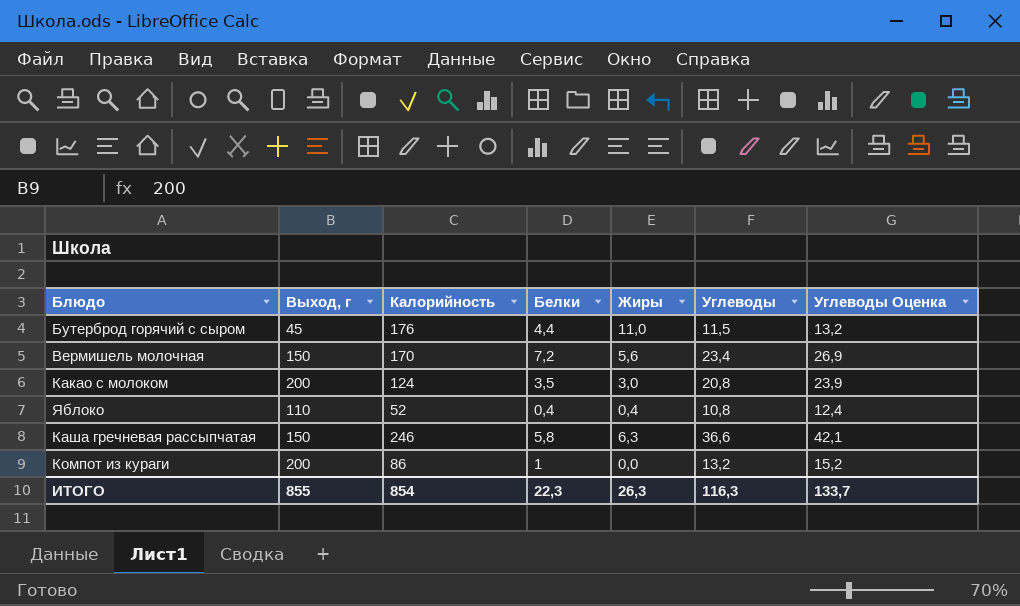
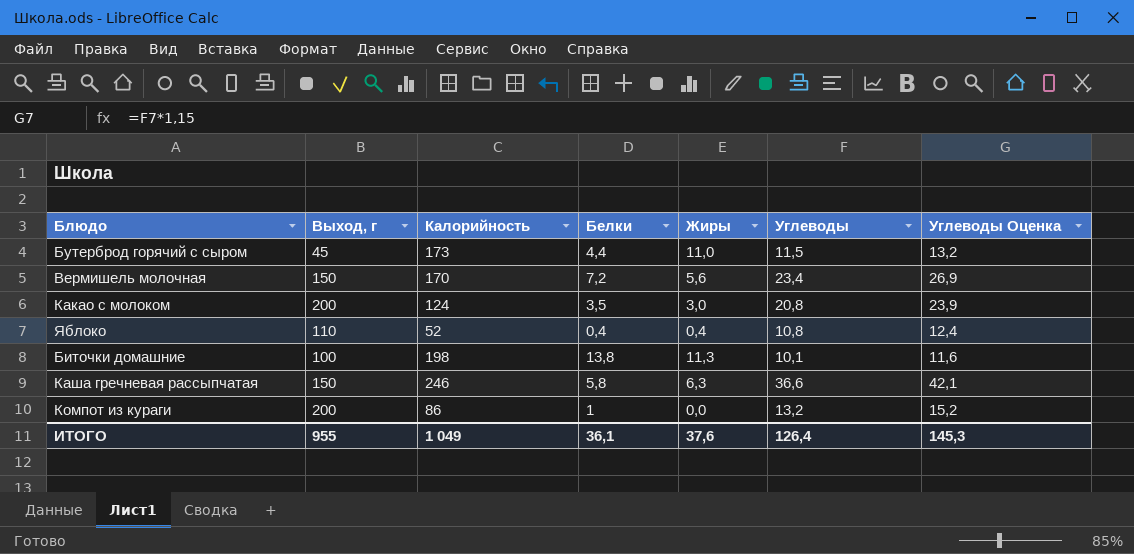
Бутерброд горячий с сыром | Калорийность: 176 -> 173
row Биточки домашние: none -> 100 | 198 | 13,8 | 11,3 | 10,1 | 11,6
ИТОГО | Выход, г: 855 -> 955
ИТОГО | Калорийность: 854 -> 1 049
ИТОГО | Белки: 22,3 -> 36,1
ИТОГО | Жиры: 26,3 -> 37,6
ИТОГО | Углеводы: 116,3 -> 126,4
ИТОГО | Углеводы Оценка: 133,7 -> 145,3

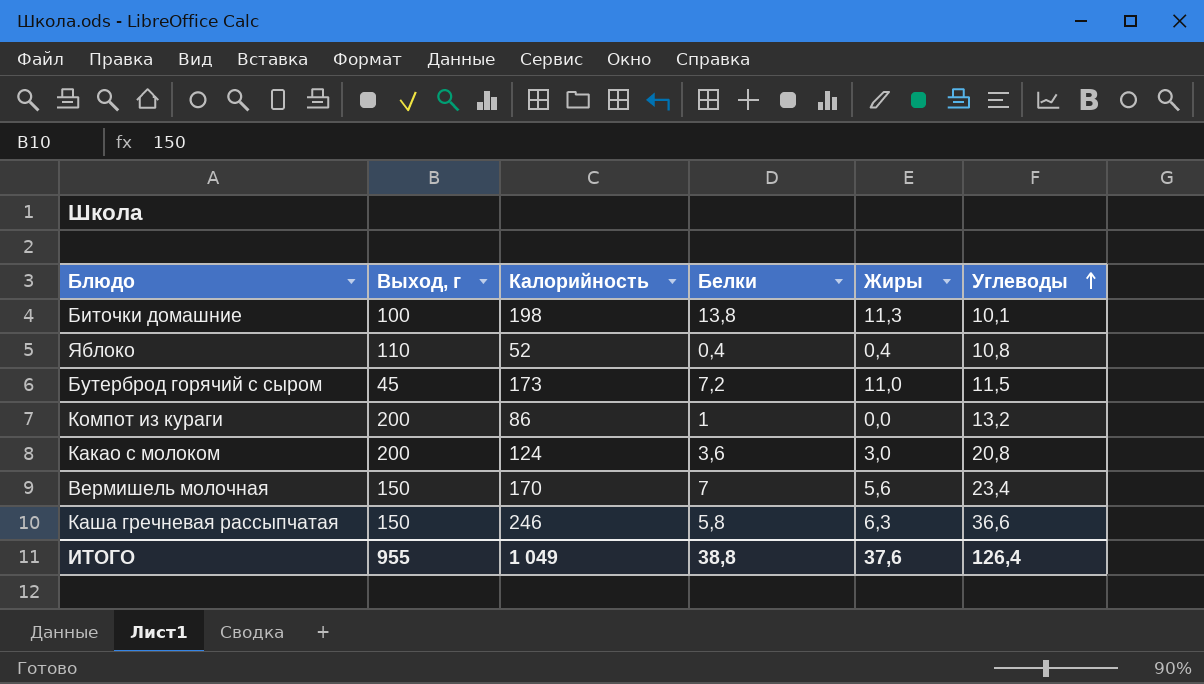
row order: none -> Углеводы ascending
column Углеводы Оценка | formula: [Углеводы] * 1,15 -> none
Бутерброд горячий с сыром | Белки: 4,4 -> 7,2
Какао с молоком | Белки: 3,5 -> 3,6
Вермишель молочная | Белки: 7,2 -> 7
ИТОГО | Белки: 36,1 -> 38,8

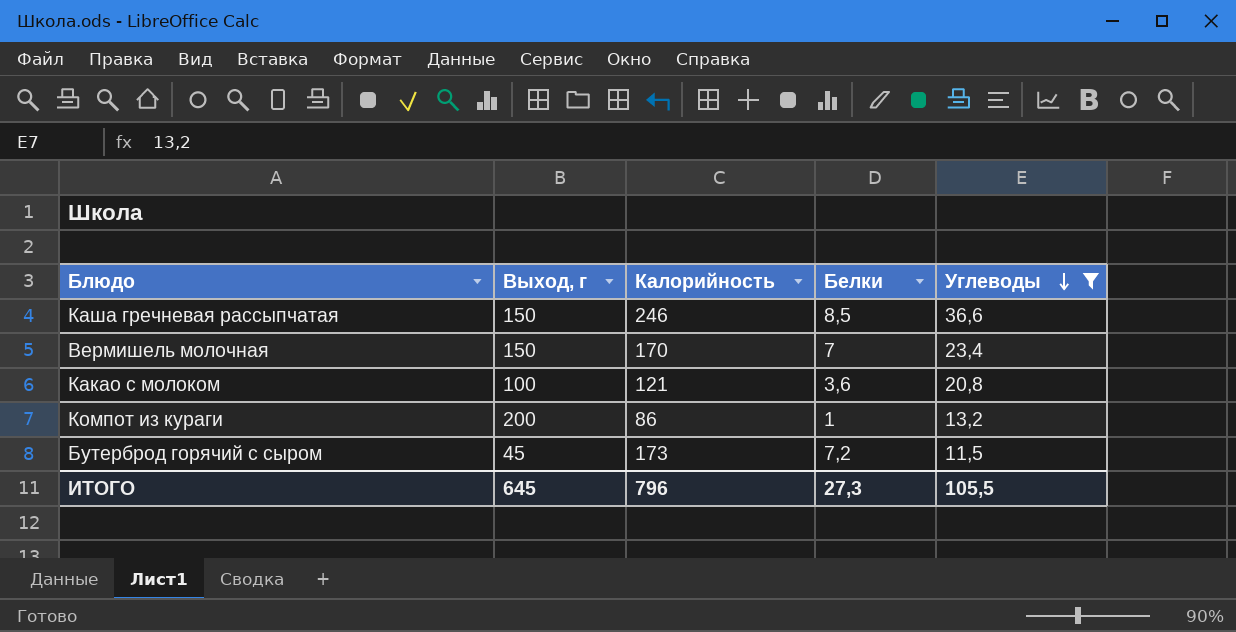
filter: none -> Углеводы >= 11,5
row order: Углеводы ascending -> Углеводы descending
column Жиры | position: 5 -> none
Каша гречневая рассыпчатая | Белки: 5,8 -> 8,5
Какао с молоком | Выход, г: 200 -> 100
Какао с молоком | Калорийность: 124 -> 121
ИТОГО | Выход, г: 955 -> 645
ИТОГО | Калорийность: 1 049 -> 796
ИТОГО | Белки: 38,8 -> 27,3
ИТОГО | Углеводы: 126,4 -> 105,5

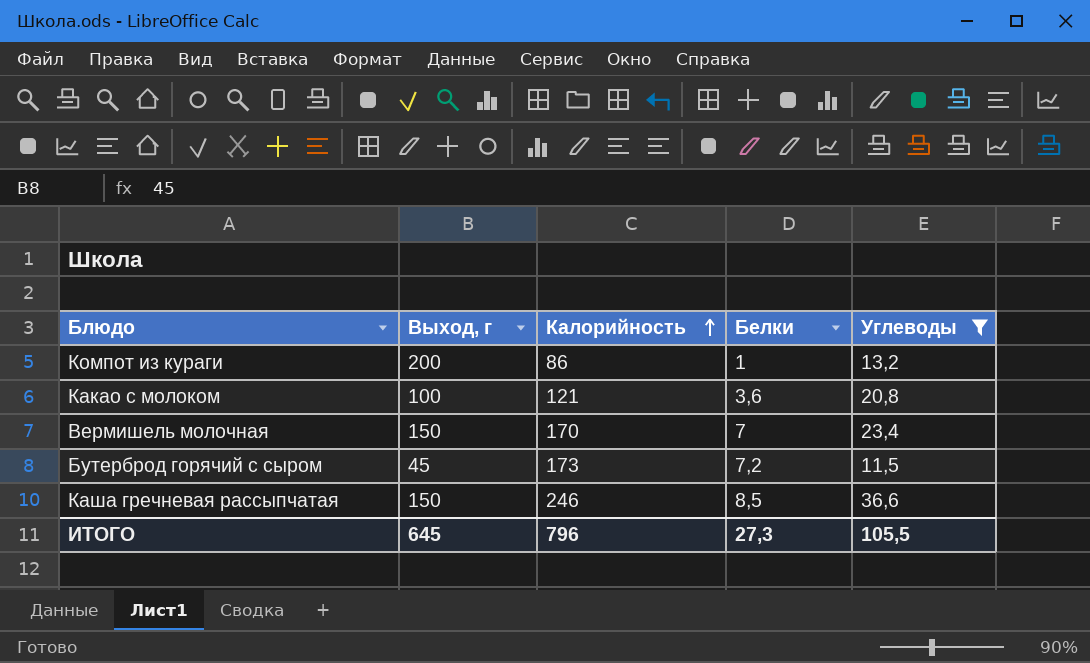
row order: Углеводы descending -> Калорийность ascending

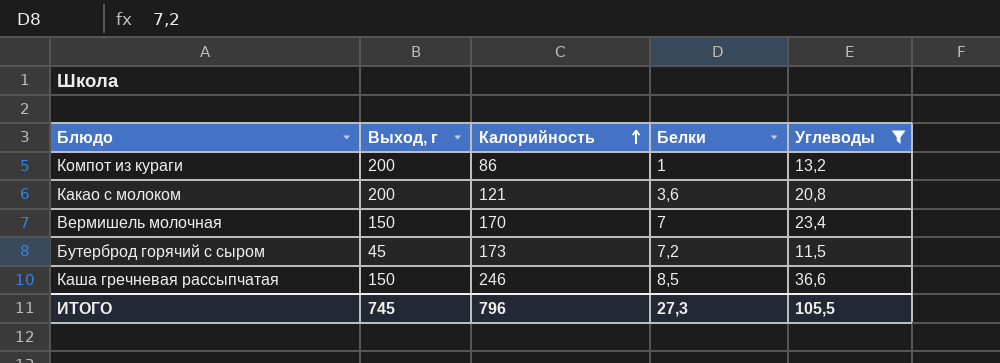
Какао с молоком | Выход, г: 100 -> 200
ИТОГО | Выход, г: 645 -> 745

